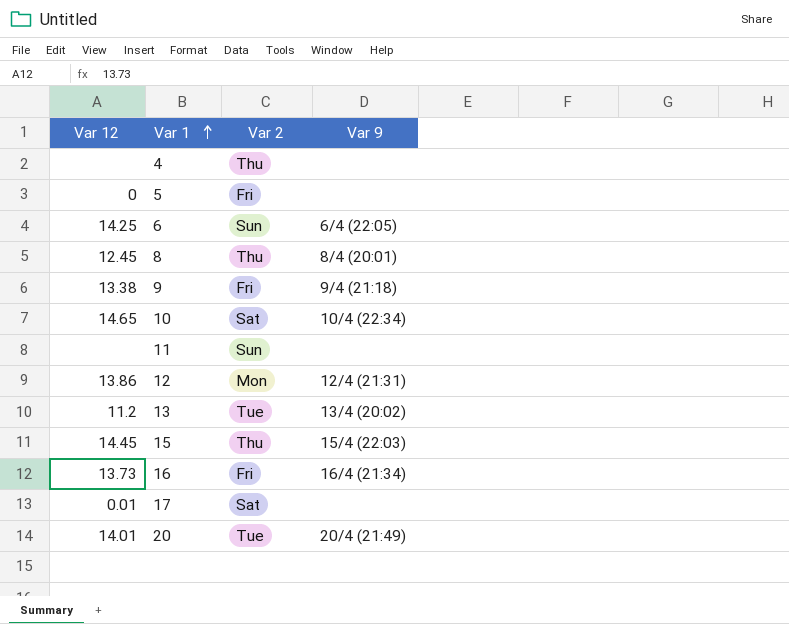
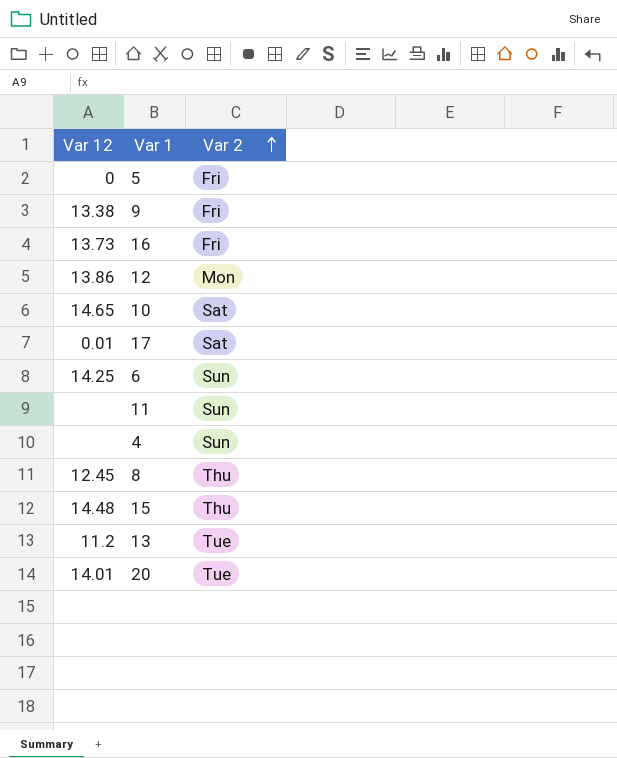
row order: Var 1 ascending -> Var 2 ascending
column Var 9 | position: 4 -> none
4 | Var 2: Thu -> Sun
15 | Var 12: 14.45 -> 14.48

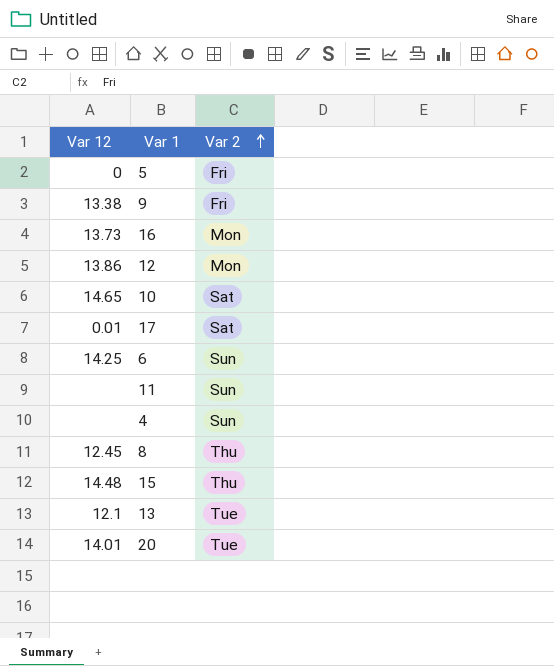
16 | Var 2: Fri -> Mon
13 | Var 12: 11.2 -> 12.1

